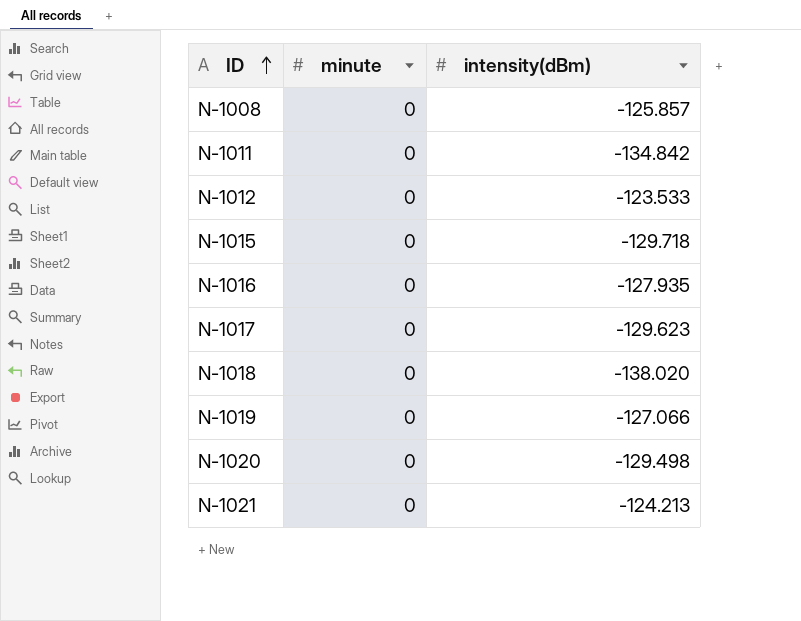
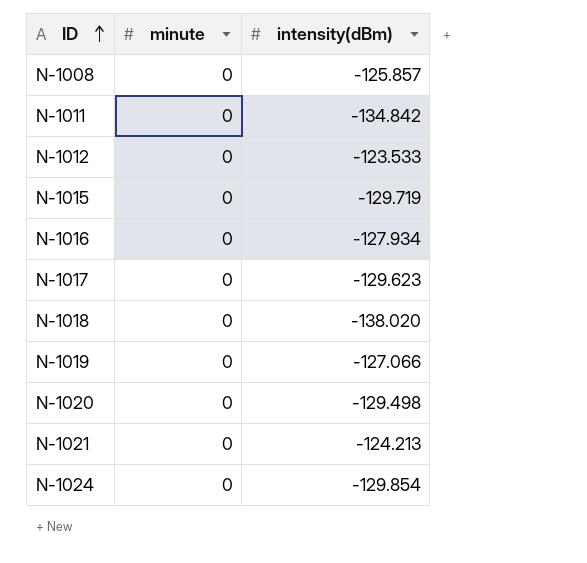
N-1015 | intensity(dBm): -129.718 -> -129.719
N-1016 | intensity(dBm): -127.935 -> -127.934
row N-1024: none -> 0 | -129.854

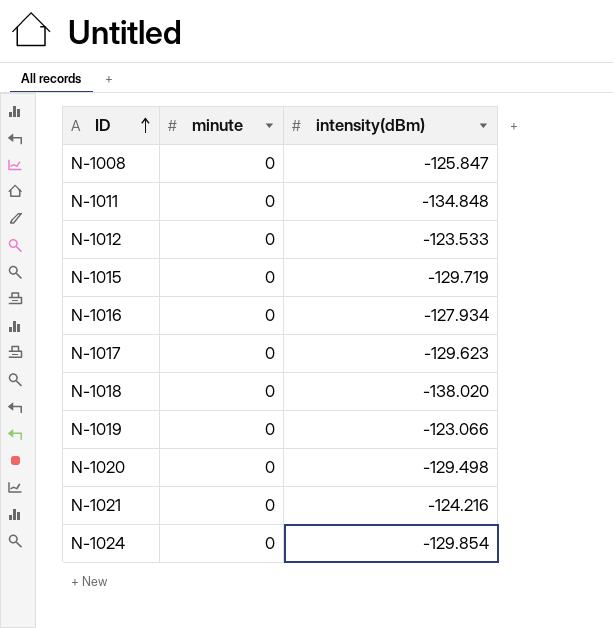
N-1008 | intensity(dBm): -125.857 -> -125.847
N-1011 | intensity(dBm): -134.842 -> -134.848
N-1019 | intensity(dBm): -127.066 -> -123.066
N-1021 | intensity(dBm): -124.213 -> -124.216

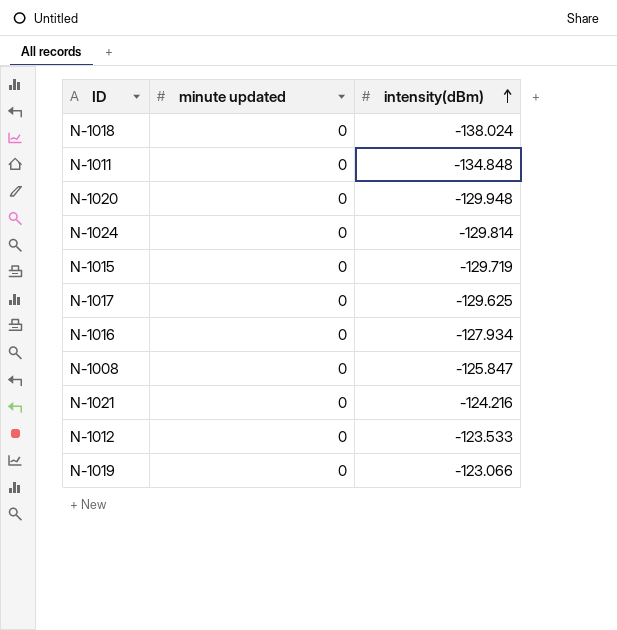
row order: ID ascending -> intensity(dBm) ascending
column name: minute -> minute updated
N-1018 | intensity(dBm): -138.020 -> -138.024
N-1020 | intensity(dBm): -129.498 -> -129.948
N-1024 | intensity(dBm): -129.854 -> -129.814
N-1017 | intensity(dBm): -129.623 -> -129.625

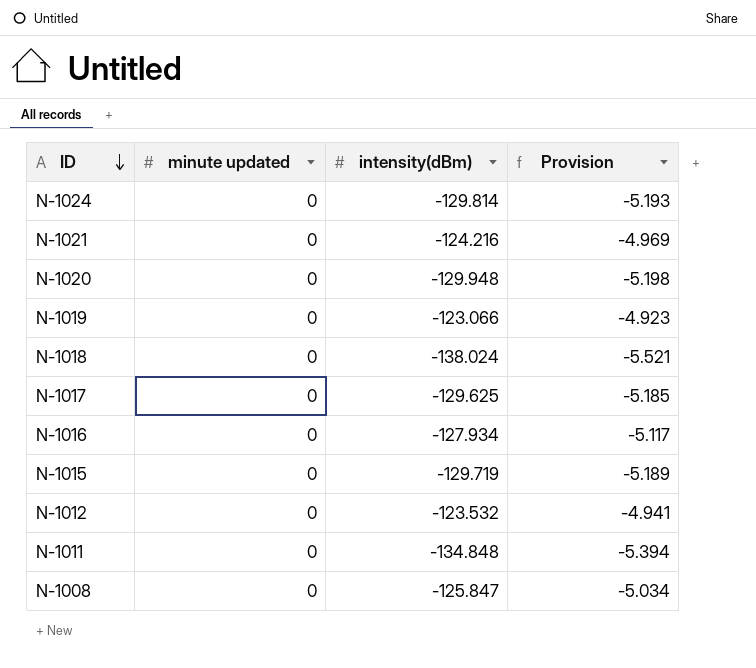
row order: intensity(dBm) ascending -> ID descending
column Provision | formula: none -> [intensity(dBm)] * 0.04
N-1012 | intensity(dBm): -123.533 -> -123.532

